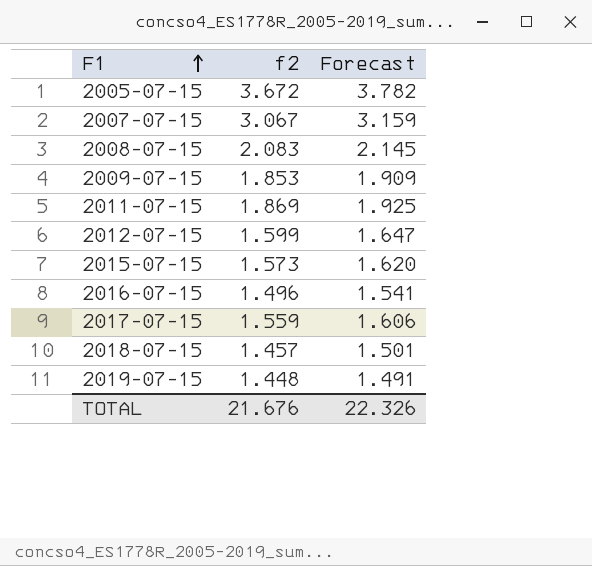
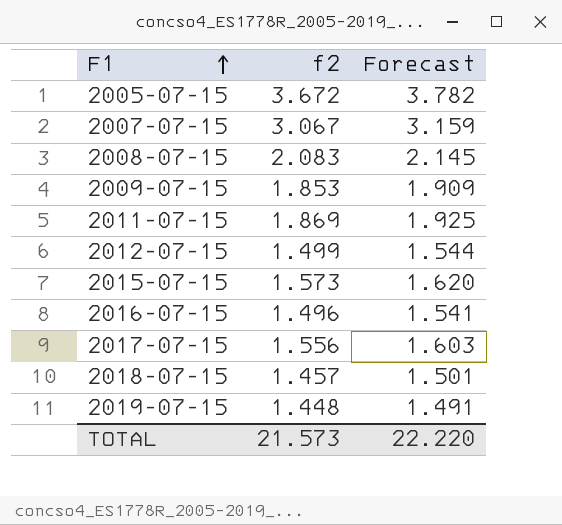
2012-07-15 | f2: 1.599 -> 1.499
2012-07-15 | Forecast: 1.647 -> 1.544
2017-07-15 | f2: 1.559 -> 1.556
2017-07-15 | Forecast: 1.606 -> 1.603
TOTAL | f2: 21.676 -> 21.573
TOTAL | Forecast: 22.326 -> 22.220

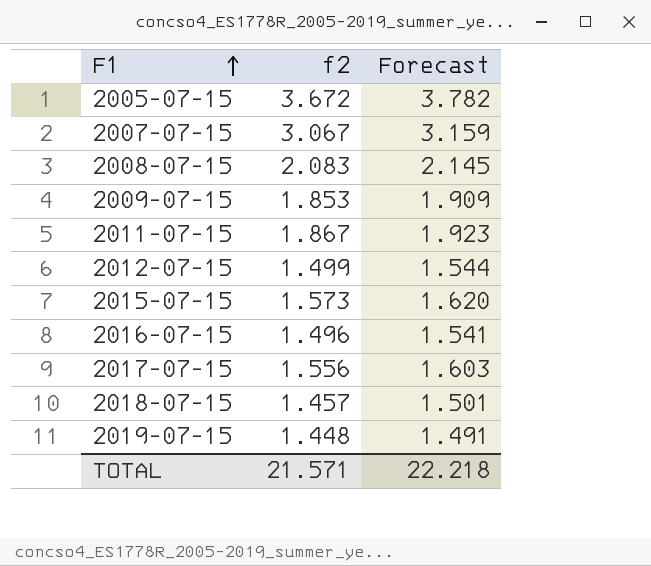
2011-07-15 | f2: 1.869 -> 1.867
2011-07-15 | Forecast: 1.925 -> 1.923
TOTAL | f2: 21.573 -> 21.571
TOTAL | Forecast: 22.220 -> 22.218

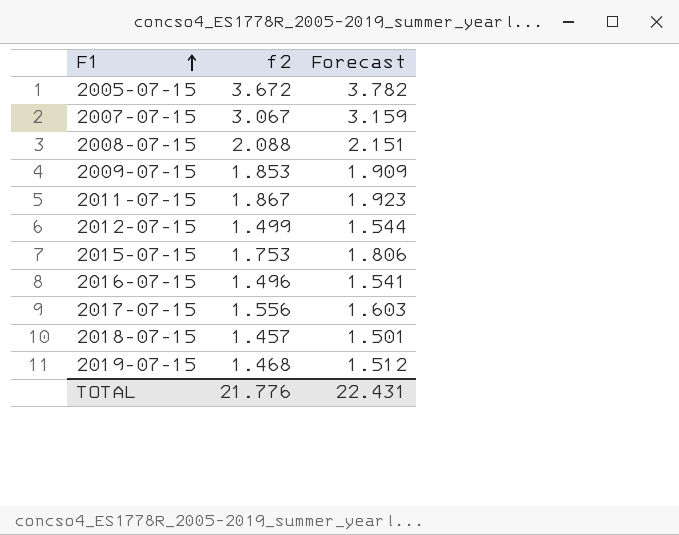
2008-07-15 | f2: 2.083 -> 2.088
2008-07-15 | Forecast: 2.145 -> 2.151
2015-07-15 | f2: 1.573 -> 1.753
2015-07-15 | Forecast: 1.620 -> 1.806
2019-07-15 | f2: 1.448 -> 1.468
2019-07-15 | Forecast: 1.491 -> 1.512
TOTAL | f2: 21.571 -> 21.776
TOTAL | Forecast: 22.218 -> 22.431

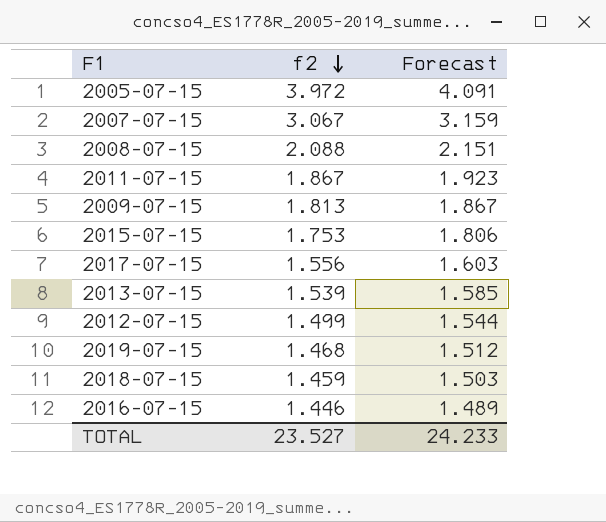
row order: F1 ascending -> f2 descending
2005-07-15 | f2: 3.672 -> 3.972
2005-07-15 | Forecast: 3.782 -> 4.091
2009-07-15 | f2: 1.853 -> 1.813
2009-07-15 | Forecast: 1.909 -> 1.867
row 2013-07-15: none -> 1.539 | 1.585
2018-07-15 | f2: 1.457 -> 1.459
2018-07-15 | Forecast: 1.501 -> 1.503
2016-07-15 | f2: 1.496 -> 1.446
2016-07-15 | Forecast: 1.541 -> 1.489
TOTAL | f2: 21.776 -> 23.527
TOTAL | Forecast: 22.431 -> 24.233

